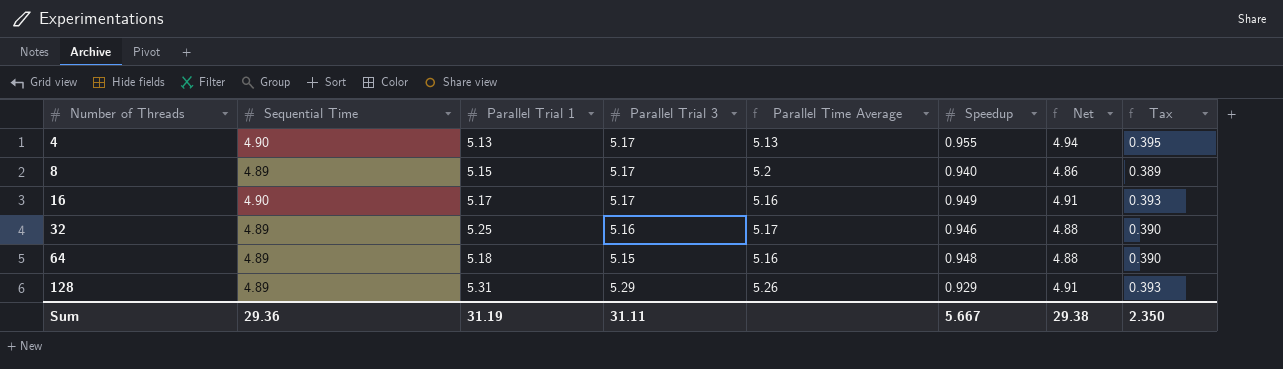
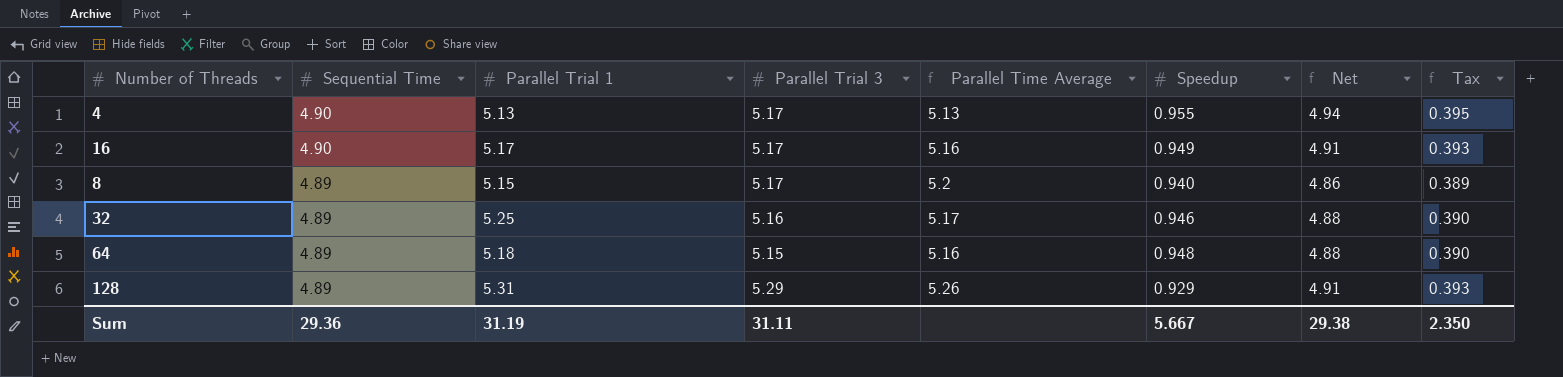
row order: Number of Threads ascending -> Sequential Time descending

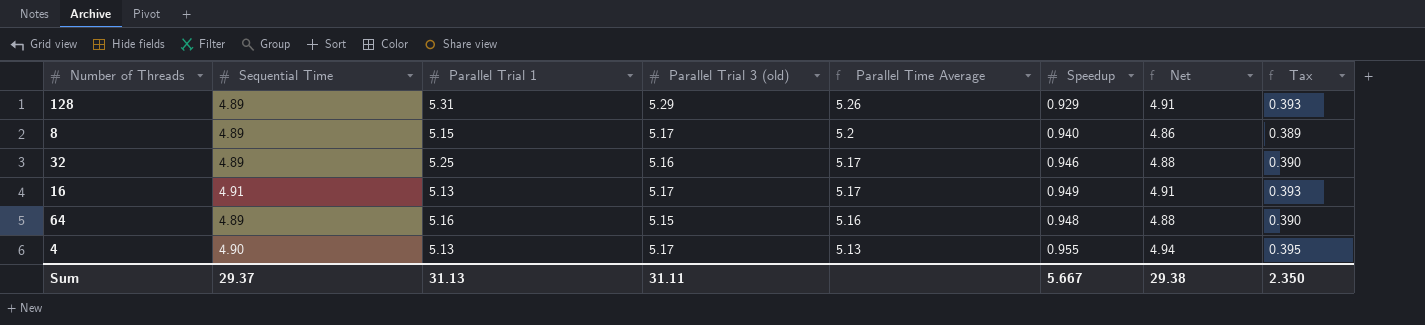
row order: Sequential Time descending -> Parallel Time Average descending
column name: Parallel Trial 3 -> Parallel Trial 3 (old)
16 | Sequential Time: 4.90 -> 4.91
16 | Parallel Trial 1: 5.17 -> 5.13
16 | Parallel Time Average: 5.16 -> 5.17
64 | Parallel Trial 1: 5.18 -> 5.16
Sum | Sequential Time: 29.36 -> 29.37
Sum | Parallel Trial 1: 31.19 -> 31.13

